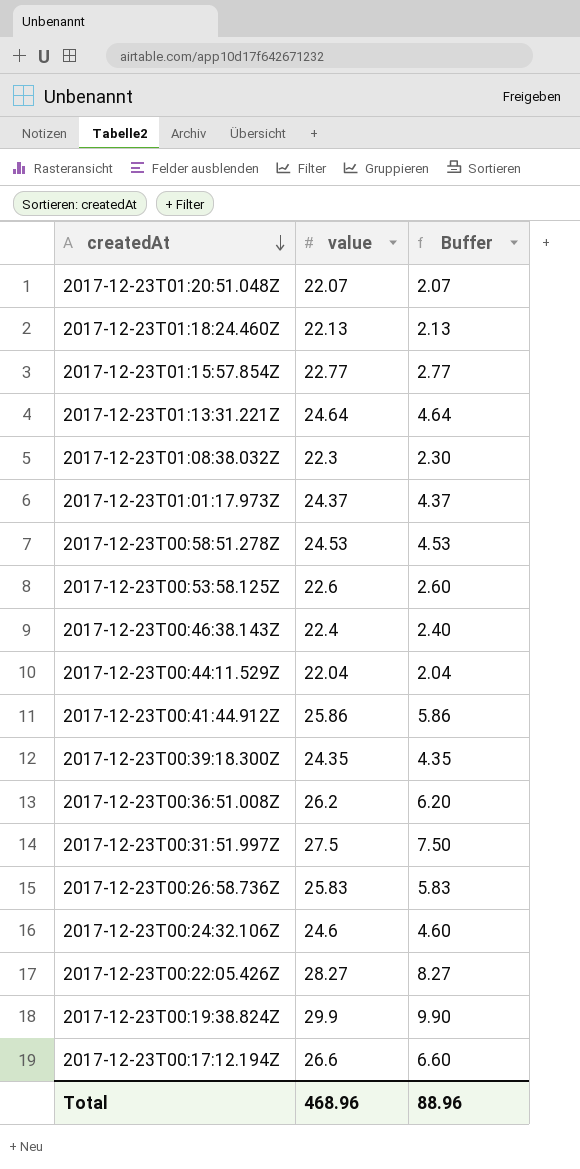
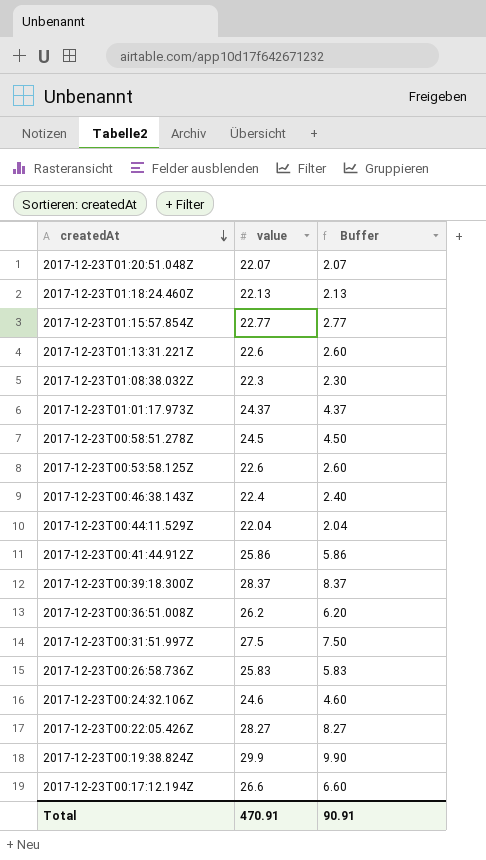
2017-12-23T01:13:31.221Z | value: 24.64 -> 22.6
2017-12-23T01:13:31.221Z | Buffer: 4.64 -> 2.60
2017-12-23T00:58:51.278Z | value: 24.53 -> 24.5
2017-12-23T00:58:51.278Z | Buffer: 4.53 -> 4.50
2017-12-23T00:39:18.300Z | value: 24.35 -> 28.37
2017-12-23T00:39:18.300Z | Buffer: 4.35 -> 8.37
Total | value: 468.96 -> 470.91
Total | Buffer: 88.96 -> 90.91

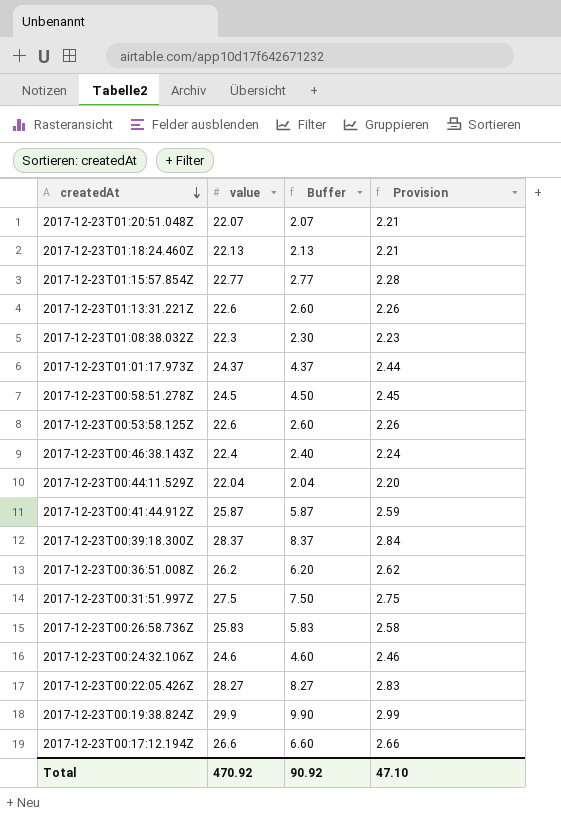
column Provision | formula: none -> [value] * 0.1
2017-12-23T00:41:44.912Z | value: 25.86 -> 25.87
2017-12-23T00:41:44.912Z | Buffer: 5.86 -> 5.87
Total | value: 470.91 -> 470.92
Total | Buffer: 90.91 -> 90.92

